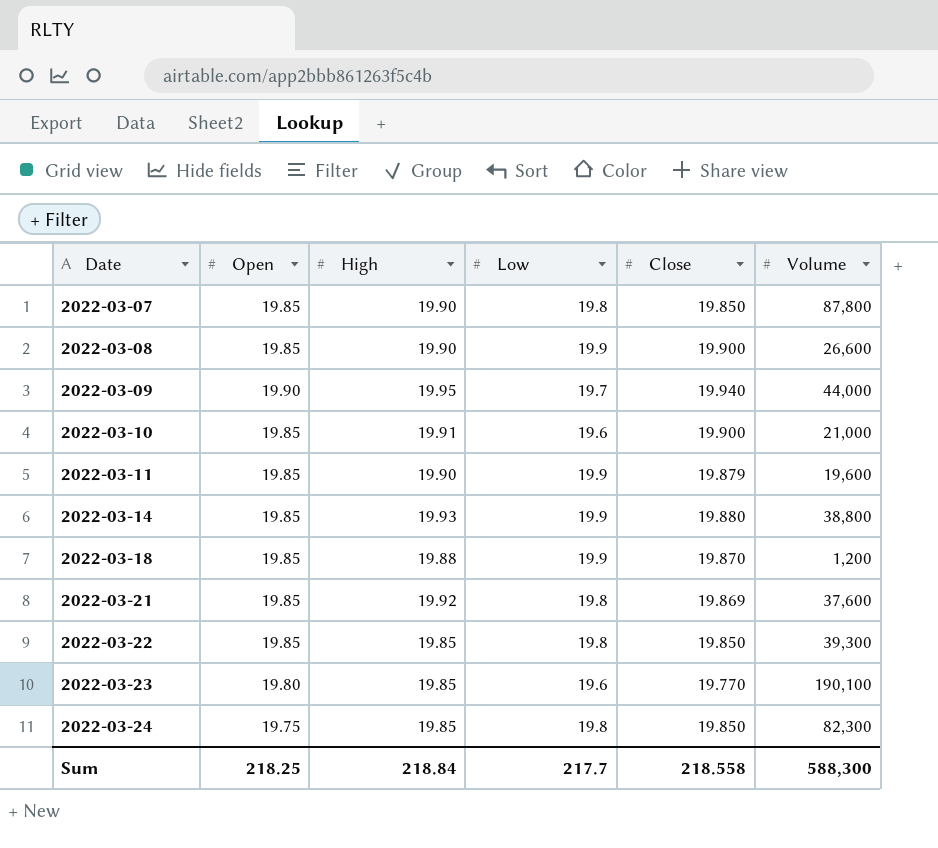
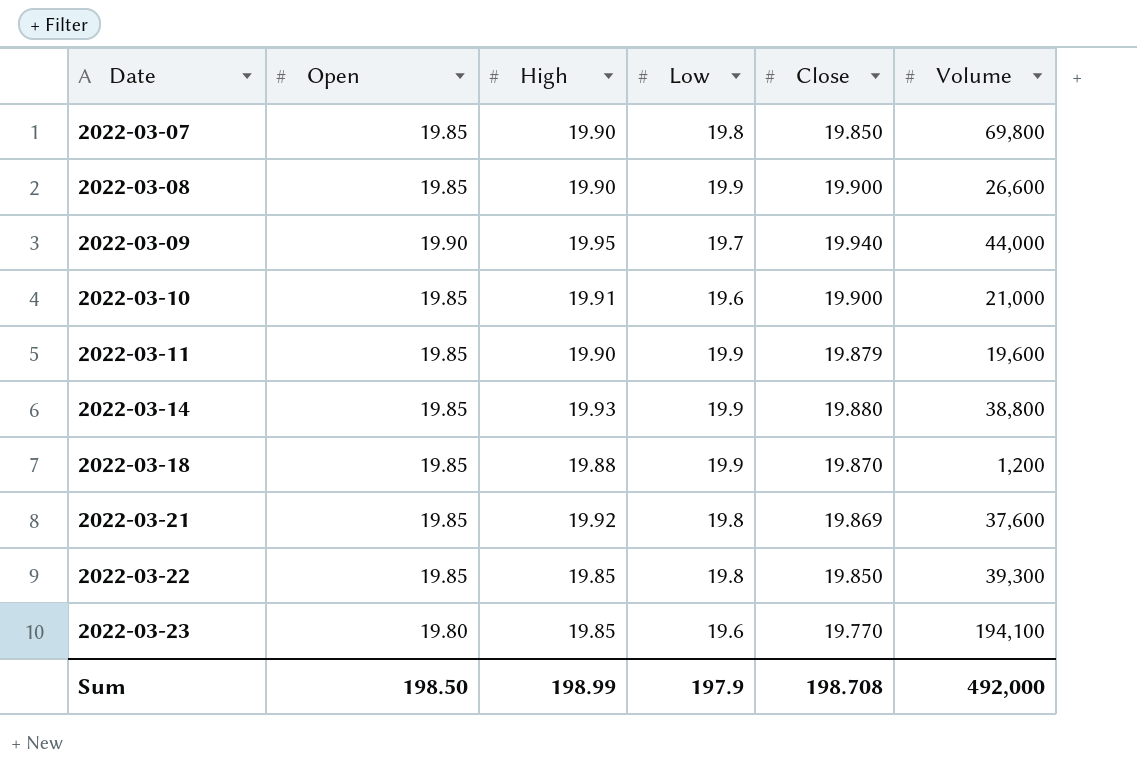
row 2022-03-24: 19.75 | 19.85 | 19.8 | 19.850 | 82,300 -> none
2022-03-07 | Volume: 87,800 -> 69,800
2022-03-23 | Volume: 190,100 -> 194,100
Sum | Open: 218.25 -> 198.50
Sum | High: 218.84 -> 198.99
Sum | Low: 217.7 -> 197.9
Sum | Close: 218.558 -> 198.708
Sum | Volume: 588,300 -> 492,000

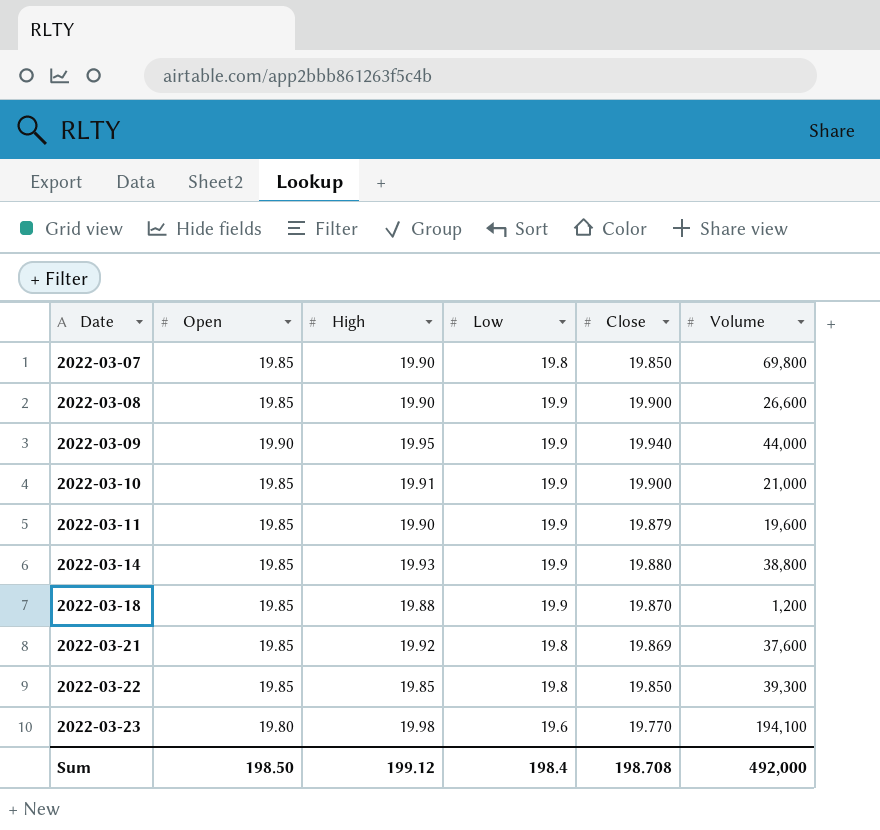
2022-03-09 | Low: 19.7 -> 19.9
2022-03-10 | Low: 19.6 -> 19.9
2022-03-23 | High: 19.85 -> 19.98
Sum | High: 198.99 -> 199.12
Sum | Low: 197.9 -> 198.4

